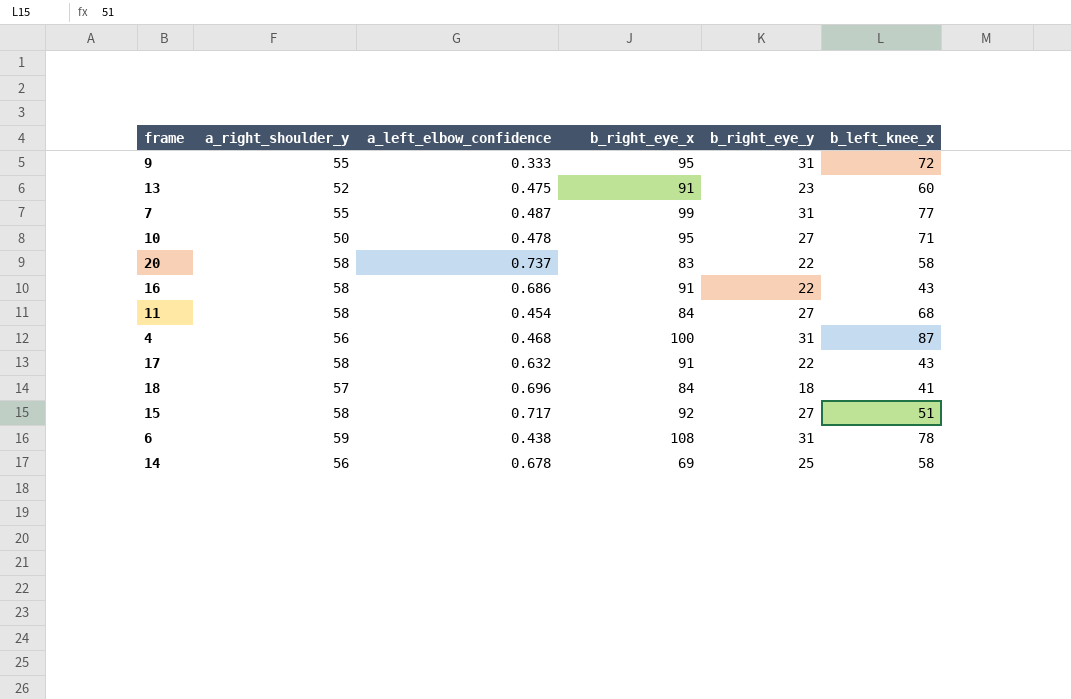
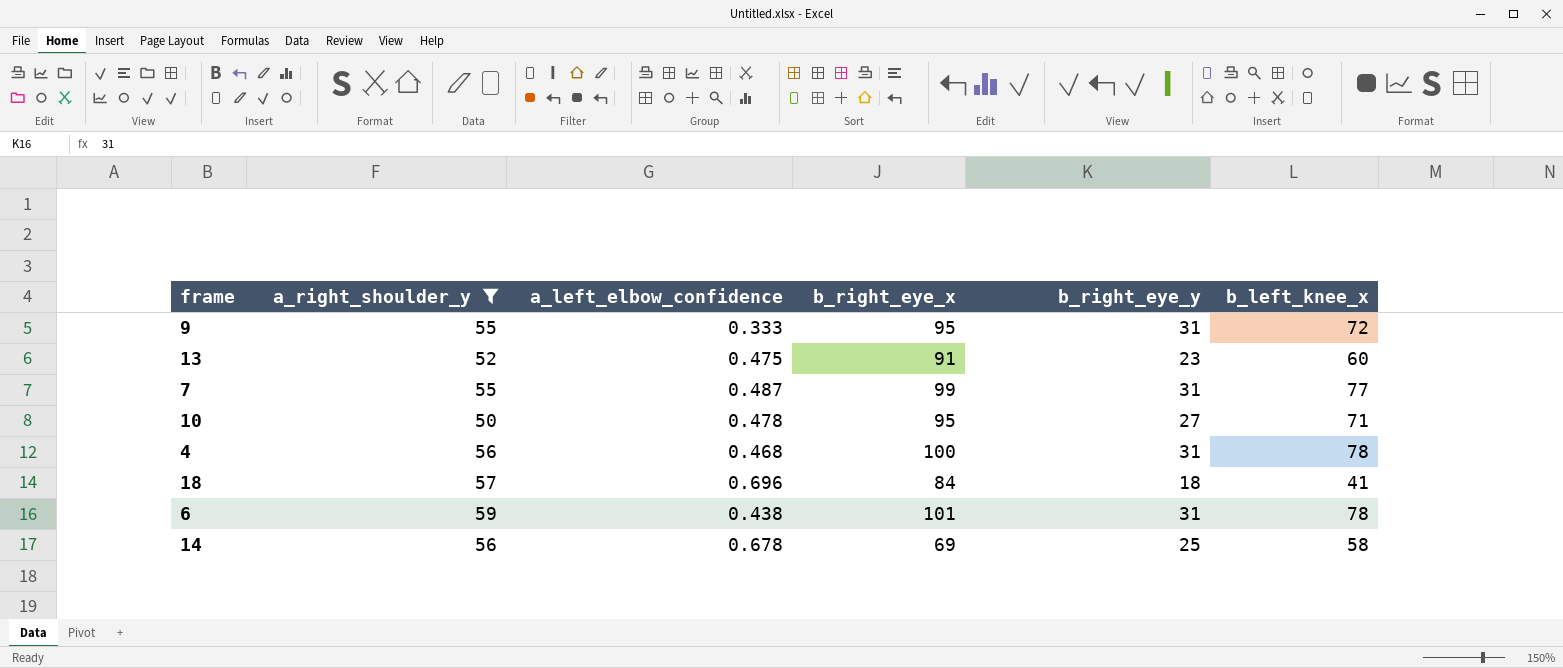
filter: none -> a_right_shoulder_y != 58
4 | b_left_knee_x: 87 -> 78
6 | b_right_eye_x: 108 -> 101

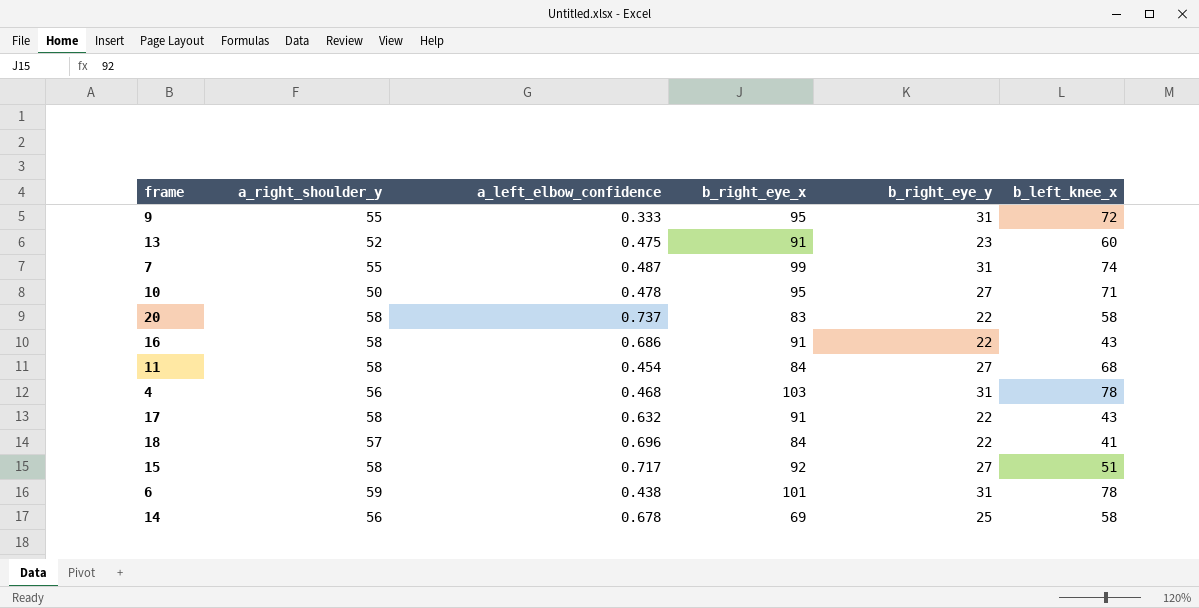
filter: a_right_shoulder_y != 58 -> none
7 | b_left_knee_x: 77 -> 74
4 | b_right_eye_x: 100 -> 103
18 | b_right_eye_y: 18 -> 22

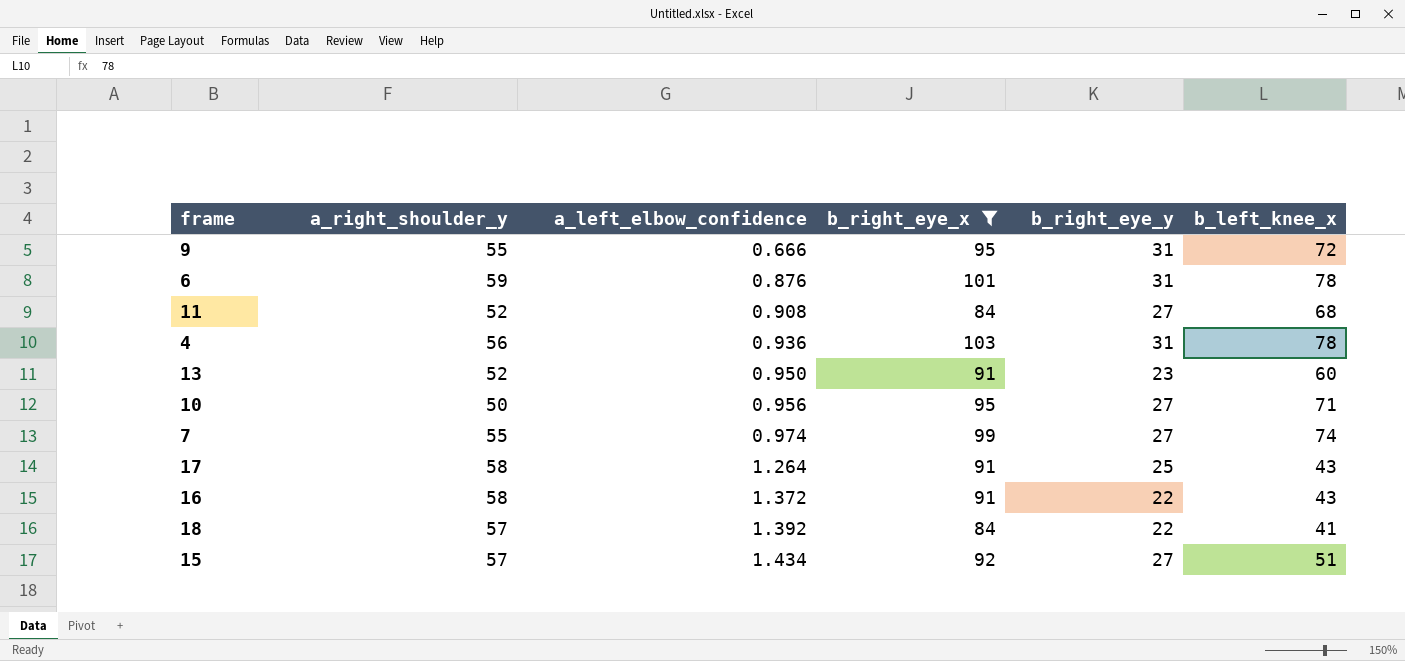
filter: none -> b_right_eye_x >= 84
row order: none -> a_left_elbow_confidence ascending
9 | a_left_elbow_confidence: 0.333 -> 0.666
6 | a_left_elbow_confidence: 0.438 -> 0.876
11 | a_right_shoulder_y: 58 -> 52
11 | a_left_elbow_confidence: 0.454 -> 0.908
4 | a_left_elbow_confidence: 0.468 -> 0.936
13 | a_left_elbow_confidence: 0.475 -> 0.950
10 | a_left_elbow_confidence: 0.478 -> 0.956
7 | a_left_elbow_confidence: 0.487 -> 0.974
7 | b_right_eye_y: 31 -> 27
17 | a_left_elbow_confidence: 0.632 -> 1.264
17 | b_right_eye_y: 22 -> 25
16 | a_left_elbow_confidence: 0.686 -> 1.372
18 | a_left_elbow_confidence: 0.696 -> 1.392
15 | a_right_shoulder_y: 58 -> 57
15 | a_left_elbow_confidence: 0.717 -> 1.434

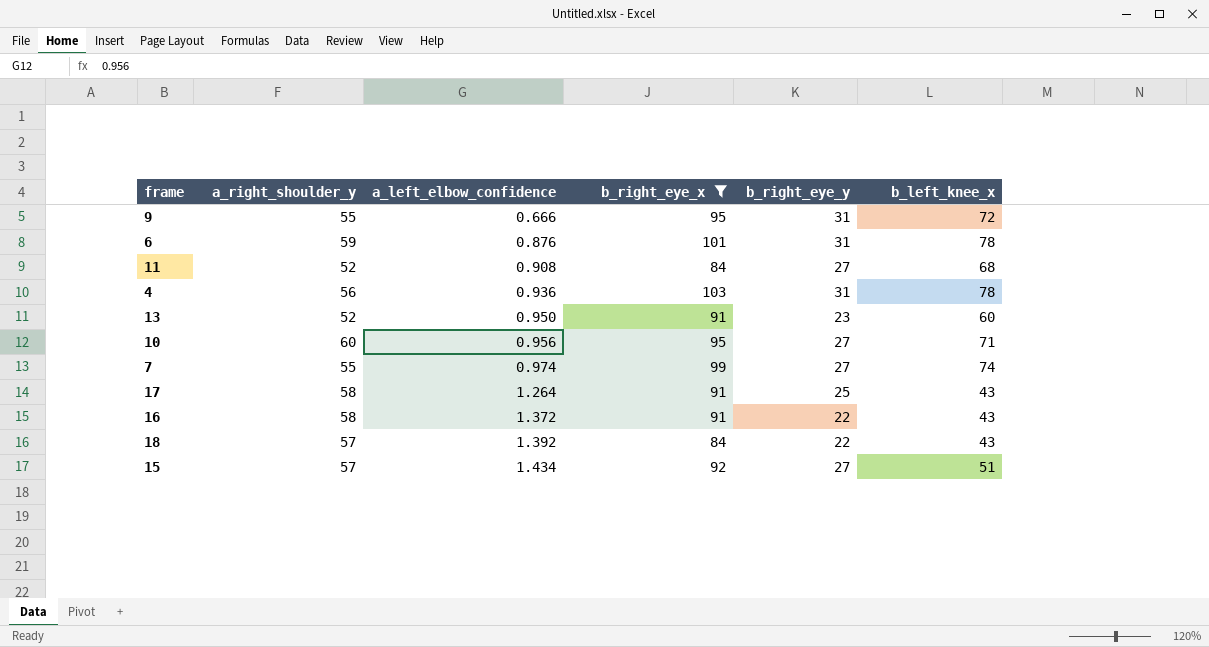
10 | a_right_shoulder_y: 50 -> 60
18 | b_left_knee_x: 41 -> 43

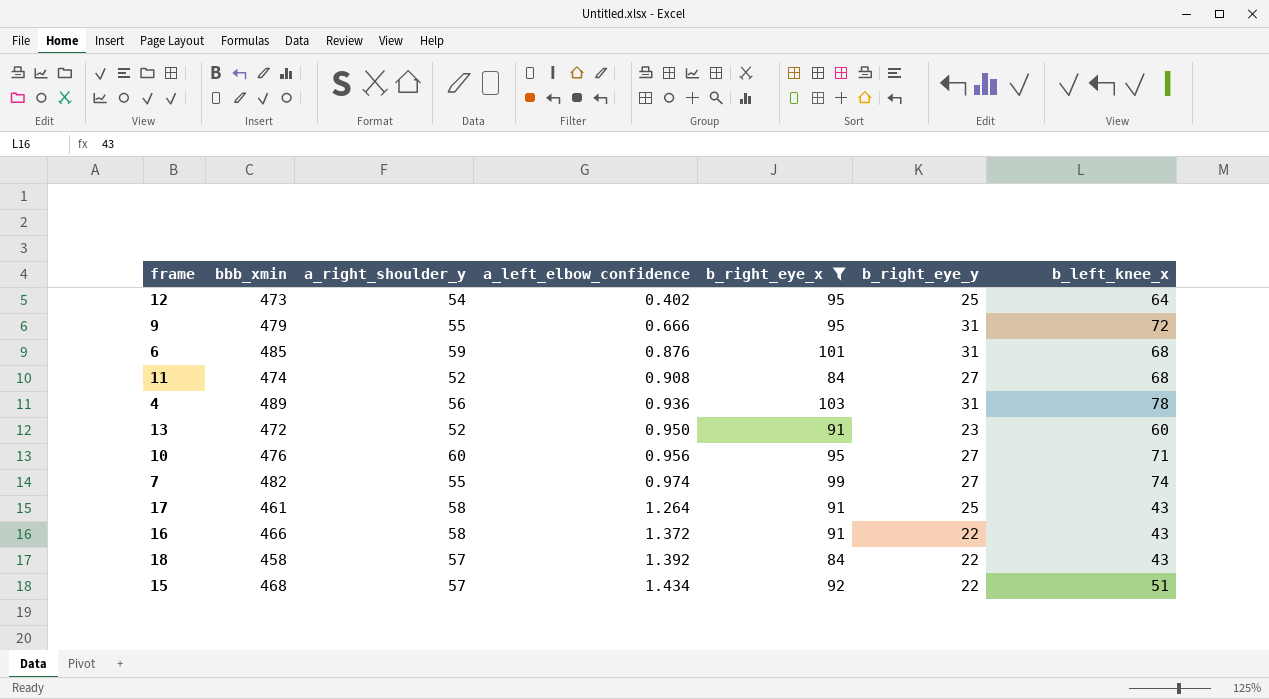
column bbb_xmin | position: none -> 2
row 12: none -> 473 | 54 | 0.402 | 95 | 25 | 64
6 | b_left_knee_x: 78 -> 68
15 | b_right_eye_y: 27 -> 22

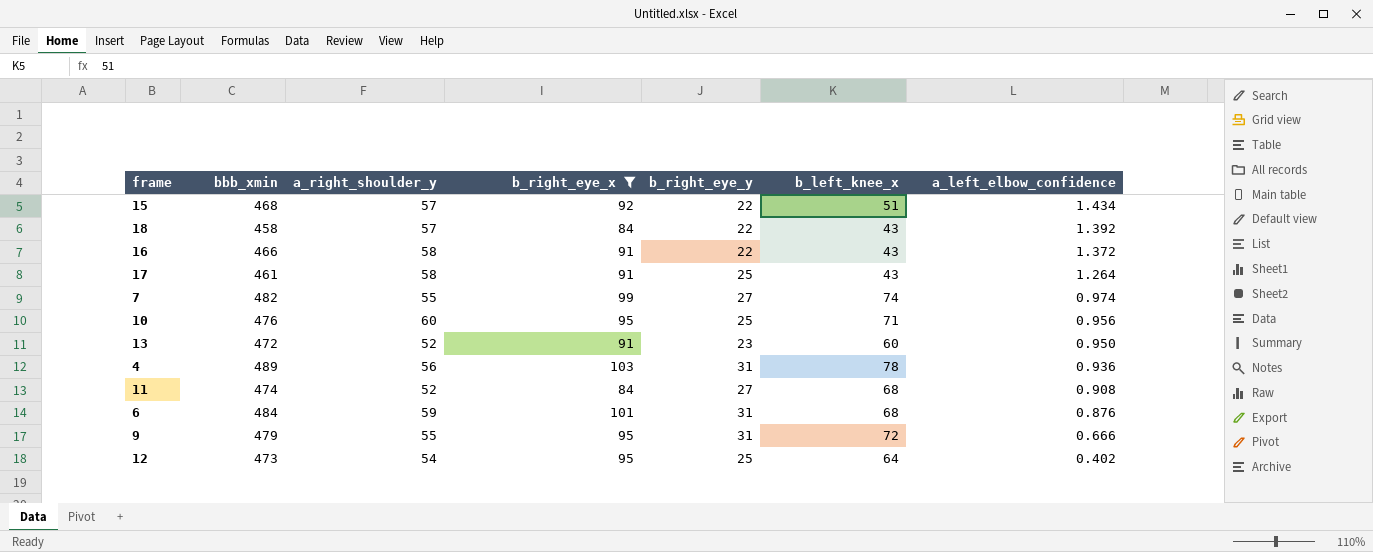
row order: a_left_elbow_confidence ascending -> a_left_elbow_confidence descending
column a_left_elbow_confidence | position: 4 -> 7
10 | b_right_eye_y: 27 -> 25
6 | bbb_xmin: 485 -> 484

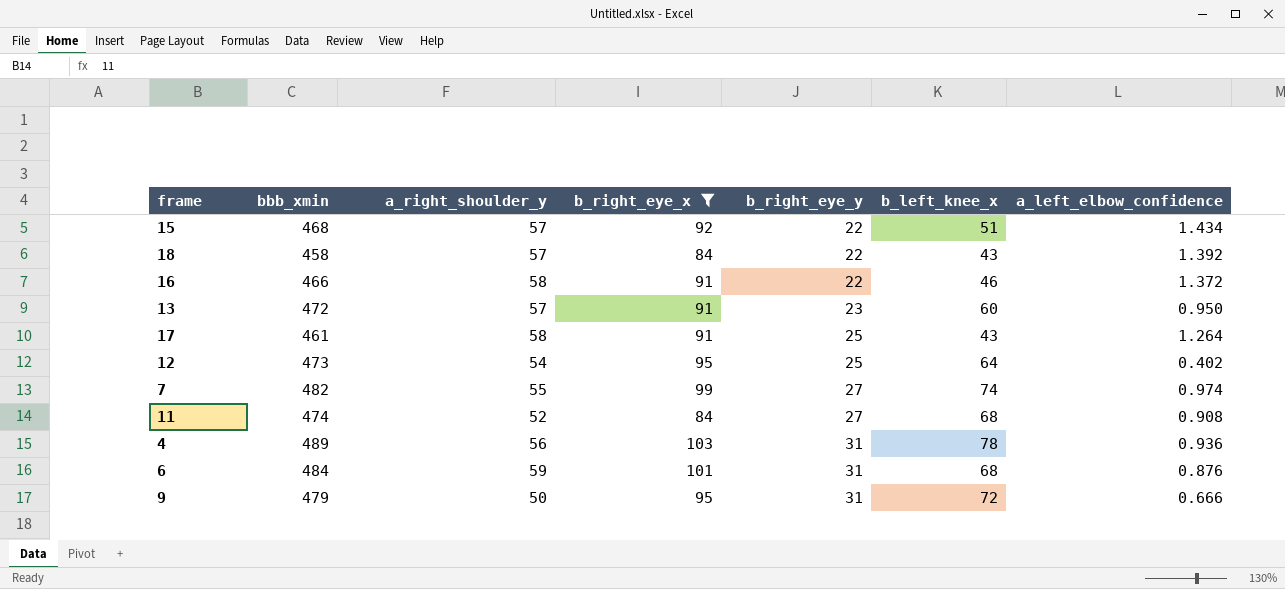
row order: a_left_elbow_confidence descending -> b_right_eye_y ascending
row 10: 476 | 60 | 95 | 25 | 71 | 0.956 -> none
16 | b_left_knee_x: 43 -> 46
13 | a_right_shoulder_y: 52 -> 57
9 | a_right_shoulder_y: 55 -> 50

